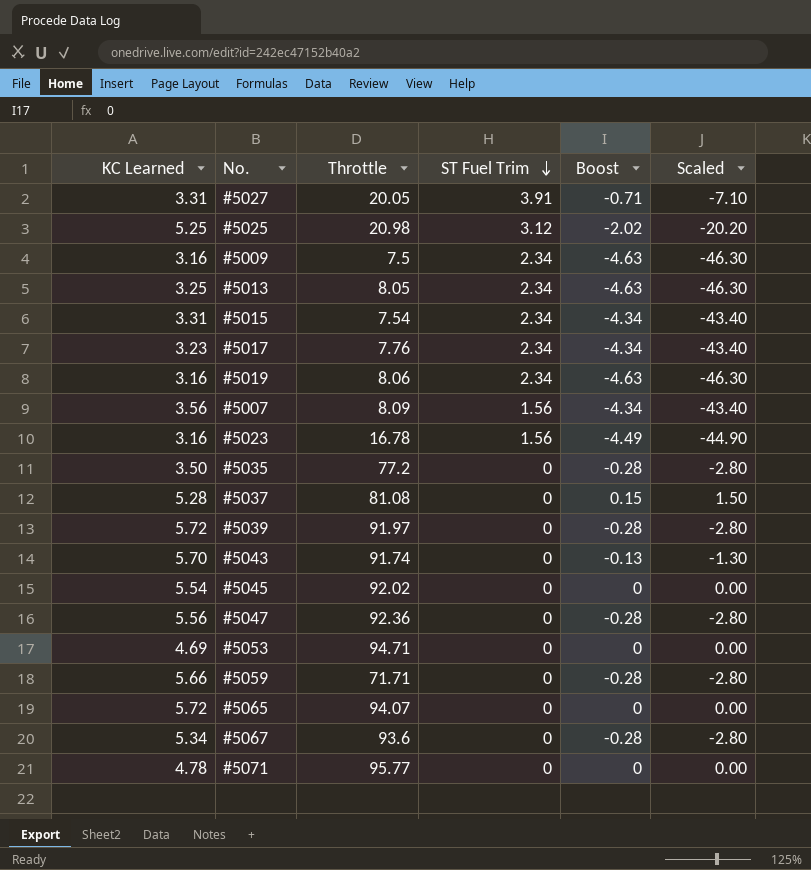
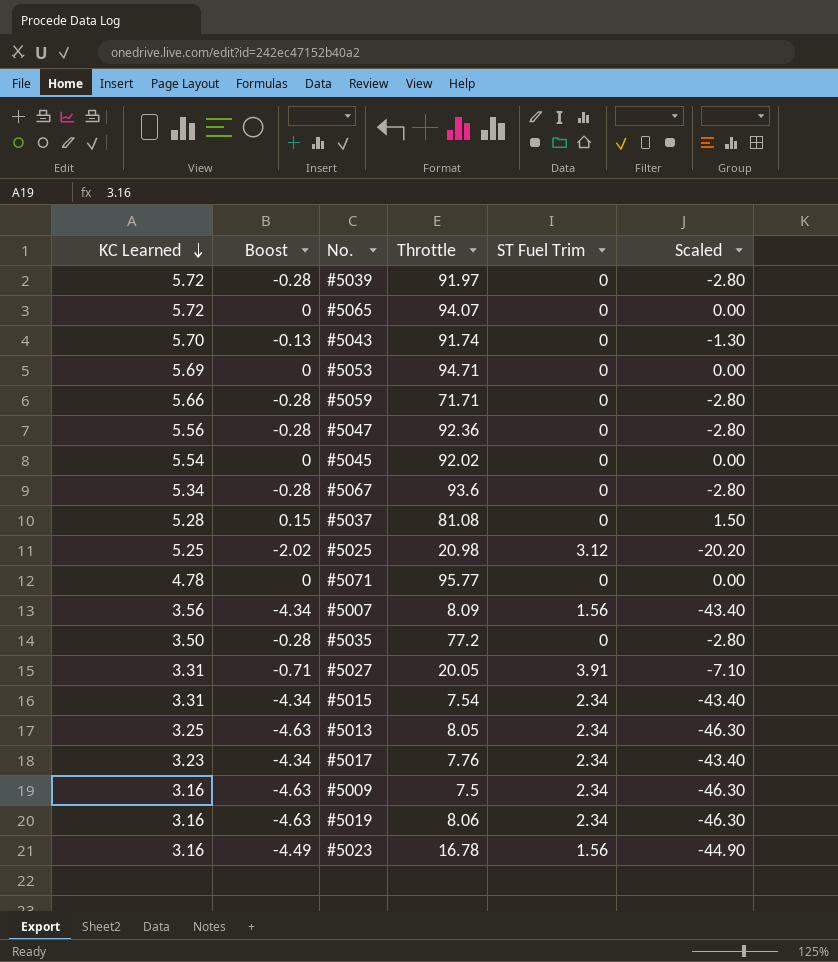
row order: ST Fuel Trim descending -> KC Learned descending
column Boost | position: 5 -> 2
#5053 | KC Learned: 4.69 -> 5.69

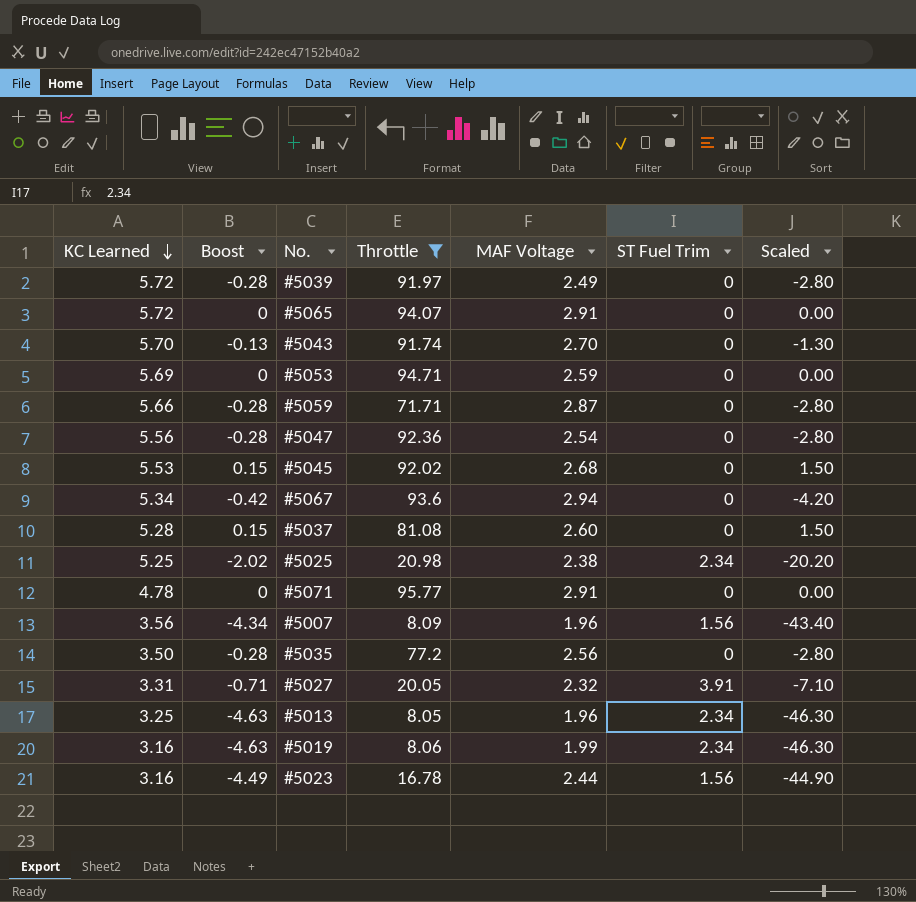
filter: none -> Throttle >= 8.05
column MAF Voltage | position: none -> 5
#5045 | KC Learned: 5.54 -> 5.53
#5045 | Boost: 0 -> 0.15
#5045 | Scaled: 0.00 -> 1.50
#5067 | Boost: -0.28 -> -0.42
#5067 | Scaled: -2.80 -> -4.20
#5025 | ST Fuel Trim: 3.12 -> 2.34

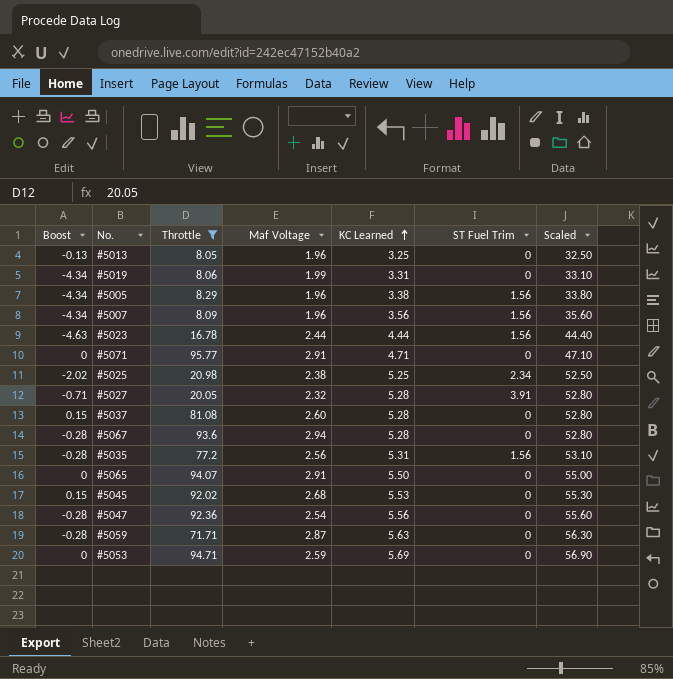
row order: KC Learned descending -> KC Learned ascending
column name: MAF Voltage -> Maf Voltage
column KC Learned | position: 1 -> 5
column Scaled | formula: [Boost] * 10 -> [KC Learned] * 10
row #5039: 5.72 | -0.28 | 91.97 | 2.49 | 0 | -2.80 -> none
row #5043: 5.70 | -0.13 | 91.74 | 2.70 | 0 | -1.30 -> none
#5013 | Boost: -4.63 -> -0.13
#5013 | ST Fuel Trim: 2.34 -> 0
#5019 | Boost: -4.63 -> -4.34
#5019 | KC Learned: 3.16 -> 3.31
#5019 | ST Fuel Trim: 2.34 -> 0
row #5005: none -> -4.34 | 8.29 | 1.96 | 3.38 | 1.56 | 33.80
#5023 | Boost: -4.49 -> -4.63
#5023 | KC Learned: 3.16 -> 4.44
#5071 | KC Learned: 4.78 -> 4.71
#5027 | KC Learned: 3.31 -> 5.28
#5067 | Boost: -0.42 -> -0.28
#5067 | KC Learned: 5.34 -> 5.28
#5035 | KC Learned: 3.50 -> 5.31
#5035 | ST Fuel Trim: 0 -> 1.56
#5065 | KC Learned: 5.72 -> 5.50
#5059 | KC Learned: 5.66 -> 5.63

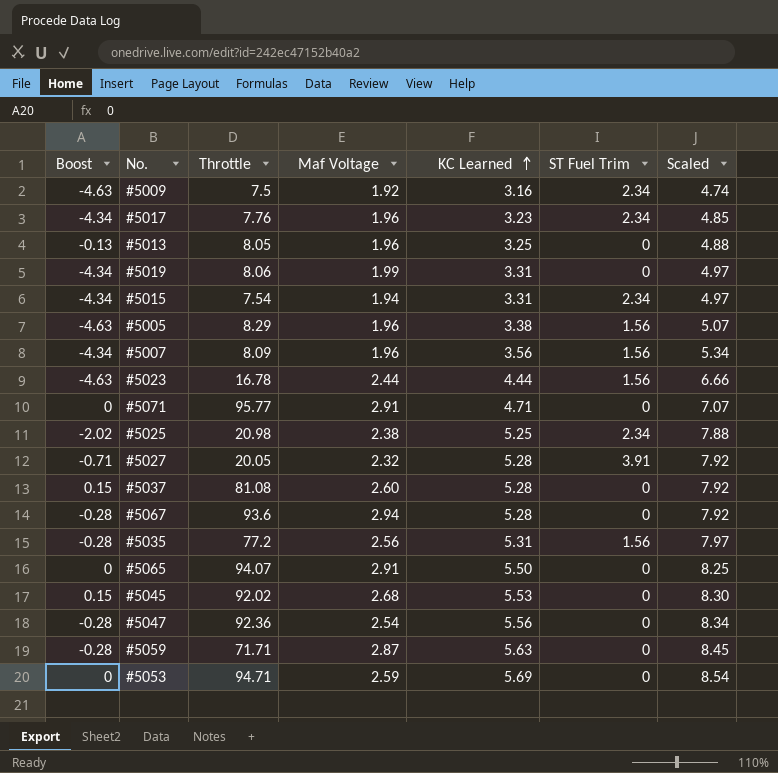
filter: Throttle >= 8.05 -> none
column Scaled | formula: [KC Learned] * 10 -> [KC Learned] * 1.5
#5005 | Boost: -4.34 -> -4.63

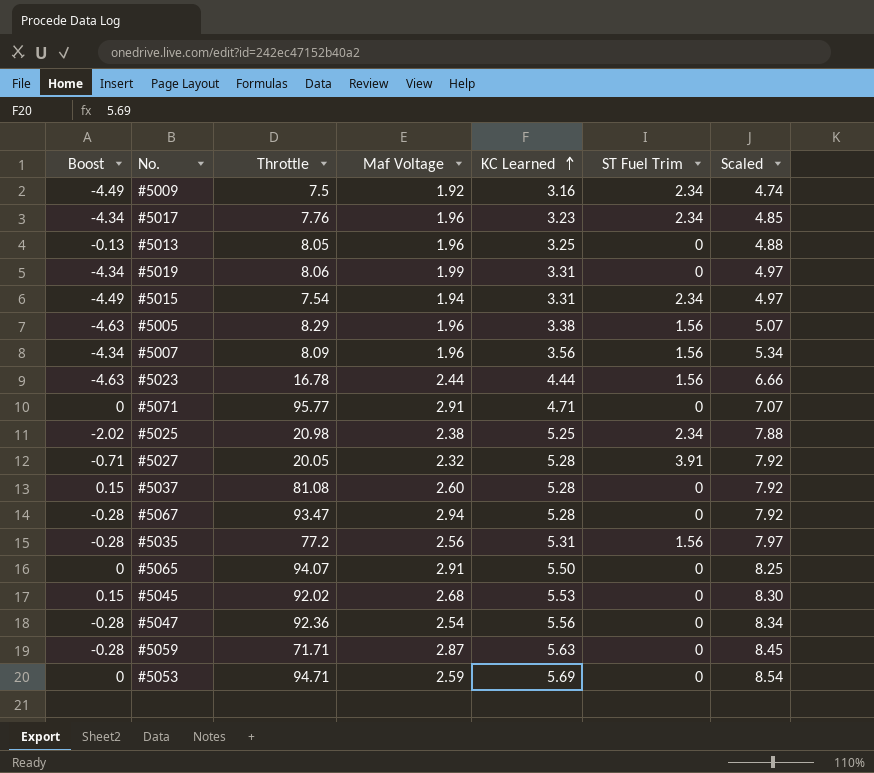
#5009 | Boost: -4.63 -> -4.49
#5015 | Boost: -4.34 -> -4.49
#5067 | Throttle: 93.6 -> 93.47

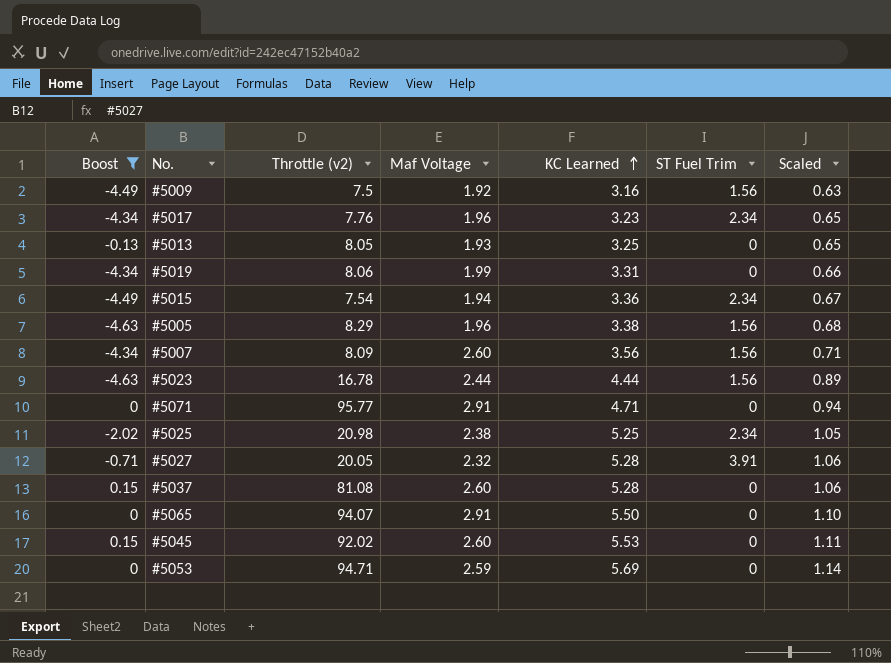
filter: none -> Boost != -0.28
column name: Throttle -> Throttle (v2)
column Scaled | formula: [KC Learned] * 1.5 -> [KC Learned] * 0.2
#5009 | ST Fuel Trim: 2.34 -> 1.56
#5013 | Maf Voltage: 1.96 -> 1.93
#5015 | KC Learned: 3.31 -> 3.36
#5007 | Maf Voltage: 1.96 -> 2.60
#5045 | Maf Voltage: 2.68 -> 2.60

